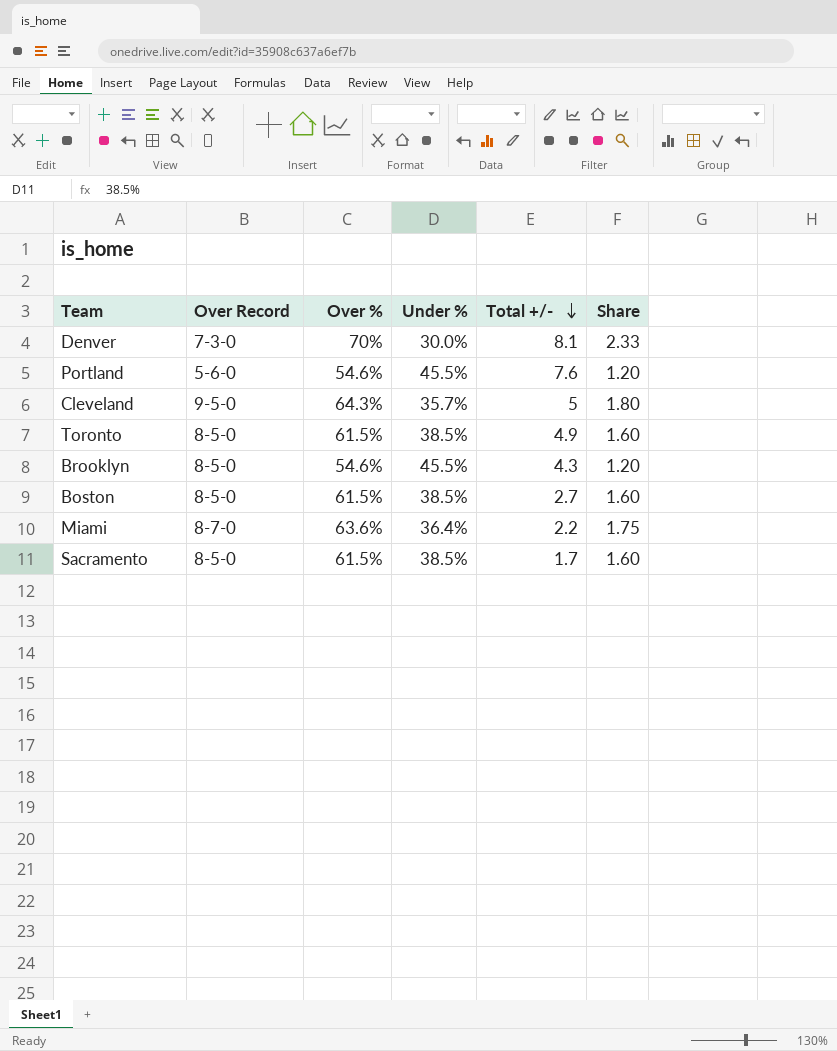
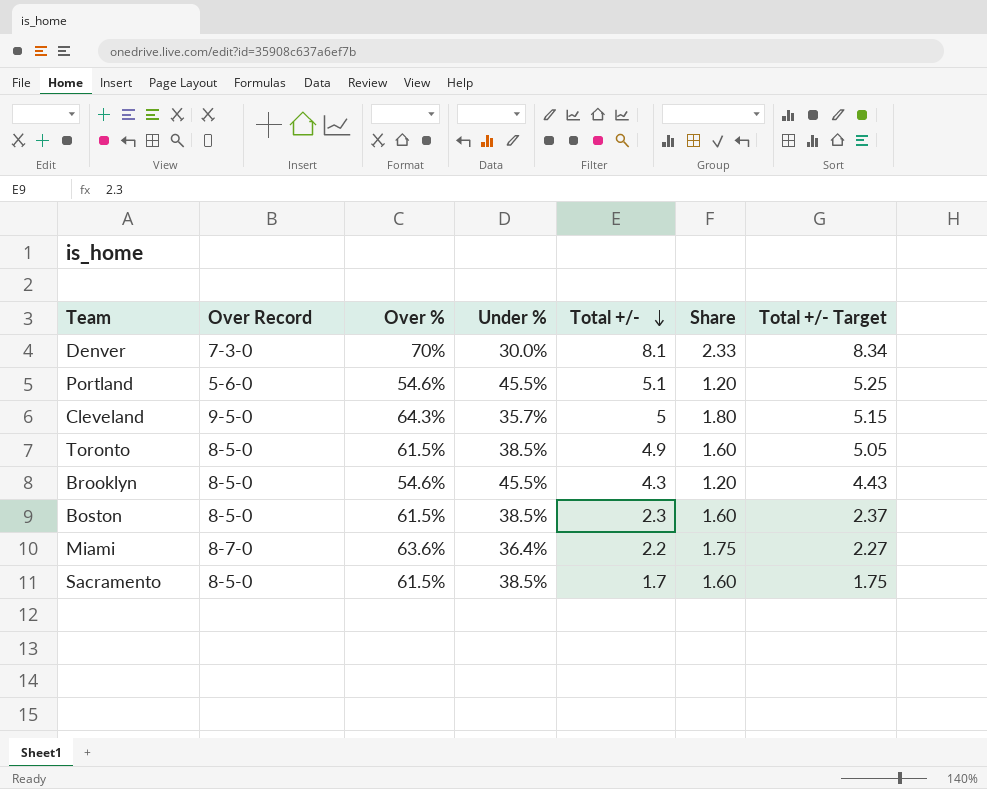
column Total +/- Target | formula: none -> [Total +/-] * 1.03
Portland | Total +/-: 7.6 -> 5.1
Boston | Total +/-: 2.7 -> 2.3

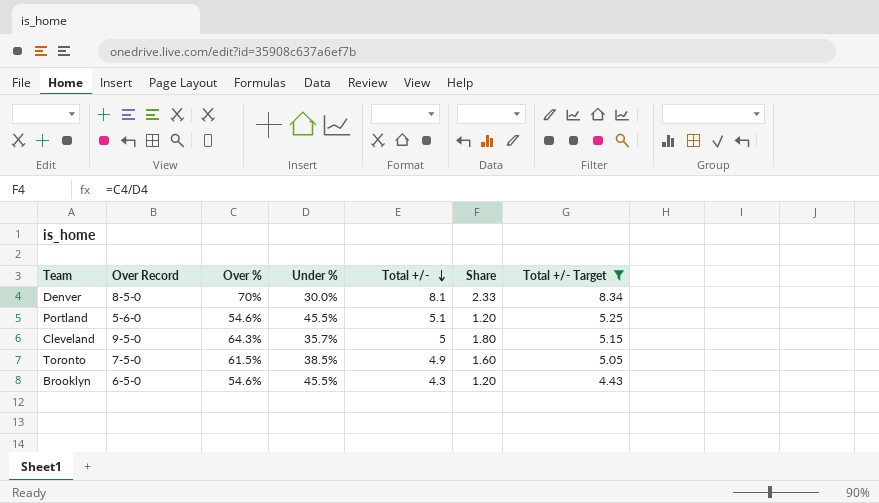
filter: none -> Total +/- Target >= 4.43
Denver | Over Record: 7-3-0 -> 8-5-0
Toronto | Over Record: 8-5-0 -> 7-5-0
Brooklyn | Over Record: 8-5-0 -> 6-5-0

